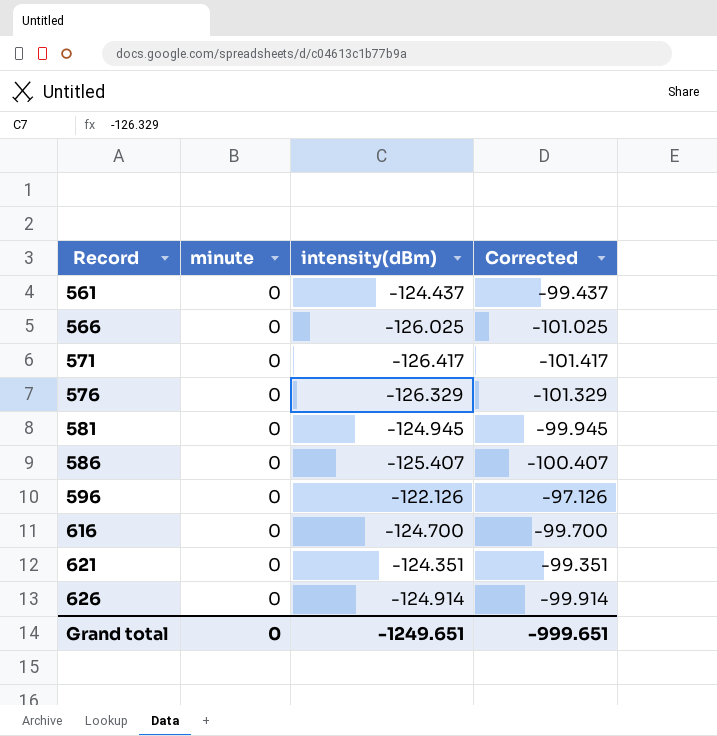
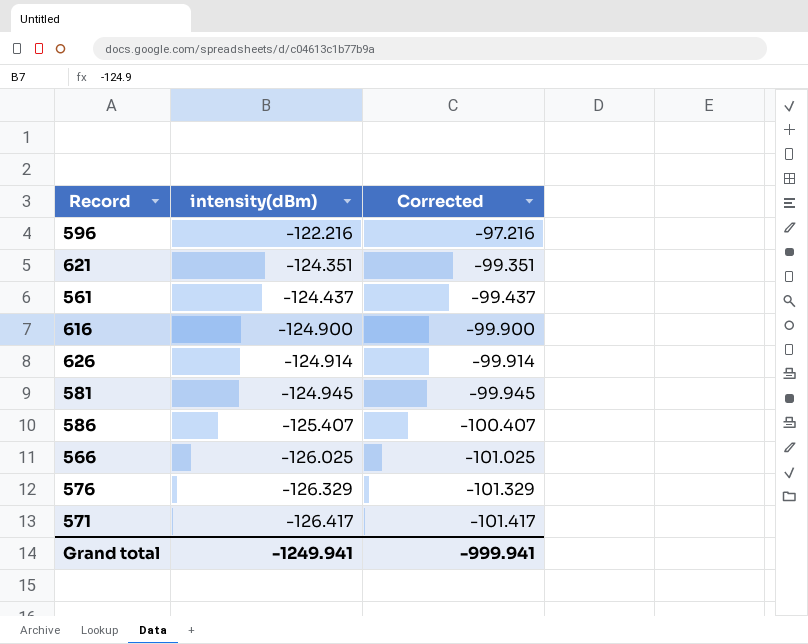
row order: Record ascending -> intensity(dBm) descending
column minute | position: 2 -> none
596 | intensity(dBm): -122.126 -> -122.216
596 | Corrected: -97.126 -> -97.216
616 | intensity(dBm): -124.700 -> -124.900
616 | Corrected: -99.700 -> -99.900
Grand total | intensity(dBm): -1249.651 -> -1249.941
Grand total | Corrected: -999.651 -> -999.941

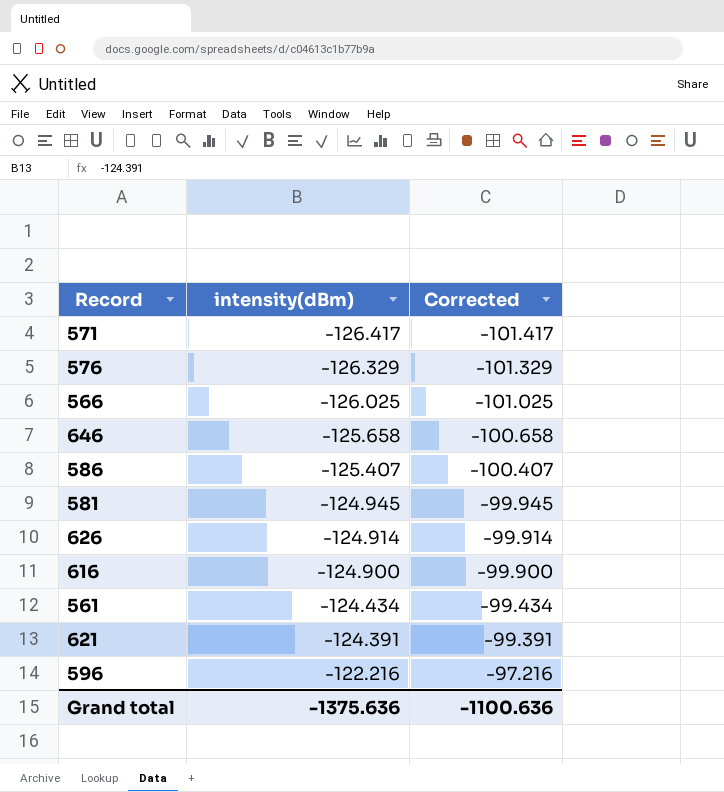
row order: intensity(dBm) descending -> intensity(dBm) ascending
row 646: none -> -125.658 | -100.658
561 | intensity(dBm): -124.437 -> -124.434
561 | Corrected: -99.437 -> -99.434
621 | intensity(dBm): -124.351 -> -124.391
621 | Corrected: -99.351 -> -99.391
Grand total | intensity(dBm): -1249.941 -> -1375.636
Grand total | Corrected: -999.941 -> -1100.636

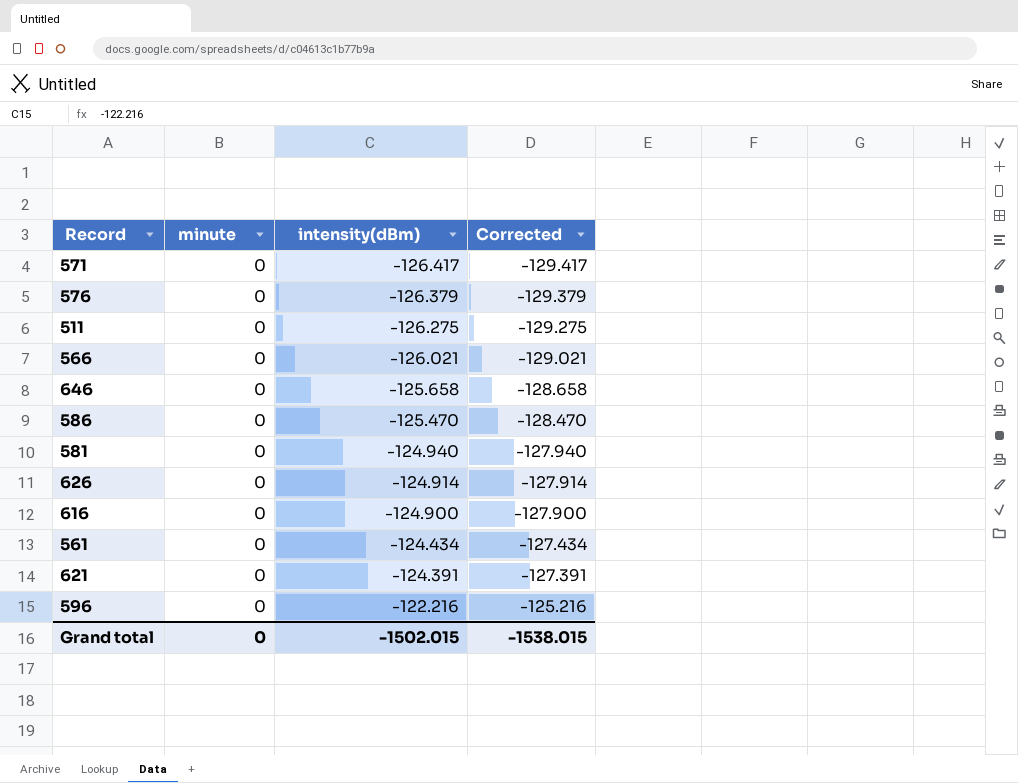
column minute | position: none -> 2
column Corrected | formula: [intensity(dBm)] + 25 -> [intensity(dBm)] - 3
576 | intensity(dBm): -126.329 -> -126.379
row 511: none -> 0 | -126.275 | -129.275
566 | intensity(dBm): -126.025 -> -126.021
586 | intensity(dBm): -125.407 -> -125.470
581 | intensity(dBm): -124.945 -> -124.940
Grand total | intensity(dBm): -1375.636 -> -1502.015
Grand total | Corrected: -1100.636 -> -1538.015

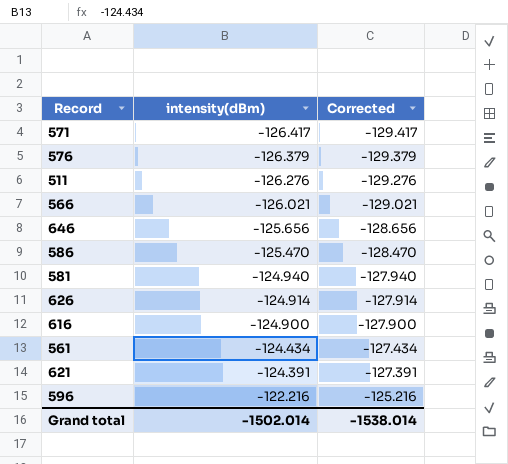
column minute | position: 2 -> none
511 | intensity(dBm): -126.275 -> -126.276
511 | Corrected: -129.275 -> -129.276
646 | intensity(dBm): -125.658 -> -125.656
646 | Corrected: -128.658 -> -128.656
Grand total | intensity(dBm): -1502.015 -> -1502.014
Grand total | Corrected: -1538.015 -> -1538.014

